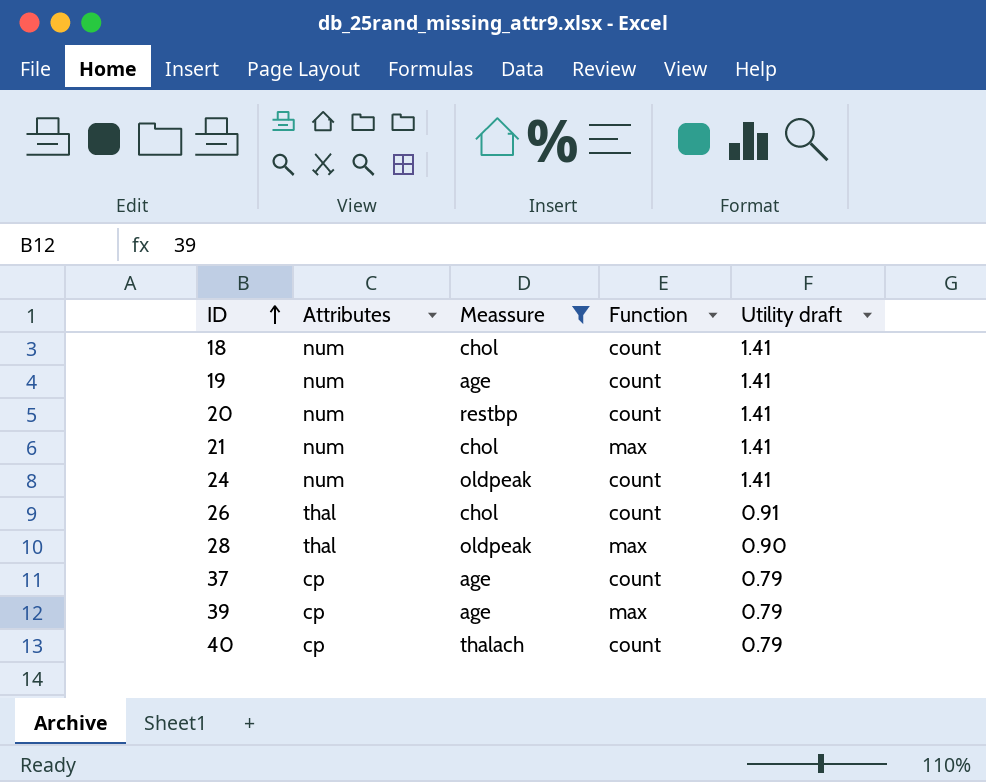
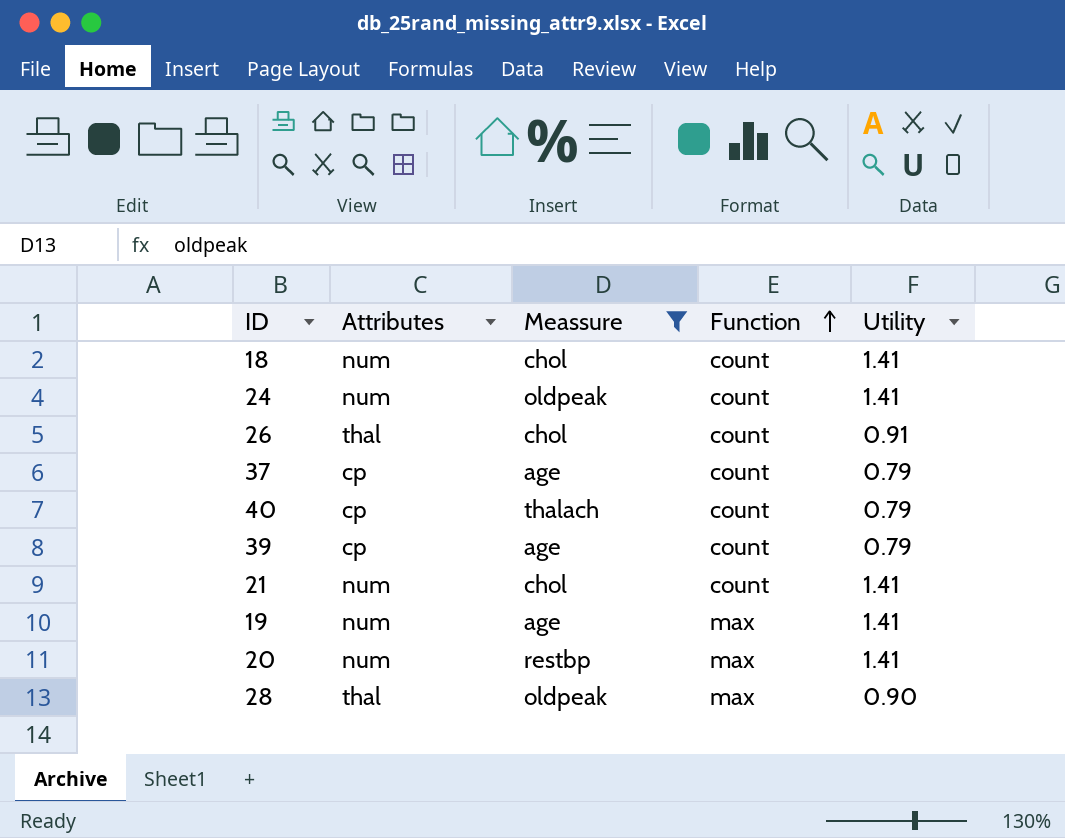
row order: ID ascending -> Function ascending
column name: Utility draft -> Utility
39 | Function: max -> count
21 | Function: max -> count
19 | Function: count -> max
20 | Function: count -> max

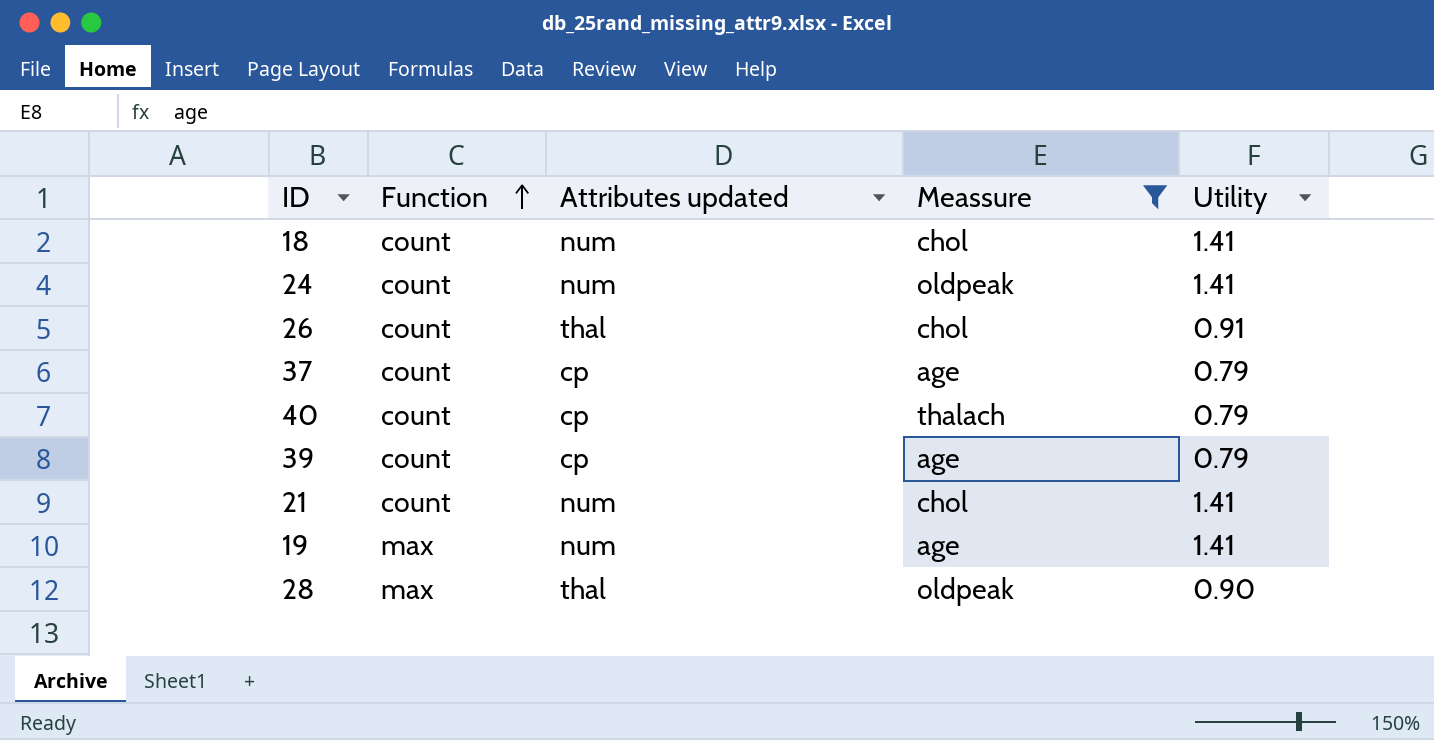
column Function | position: 4 -> 2
column name: Attributes -> Attributes updated
row 20: num | restbp | max | 1.41 -> none

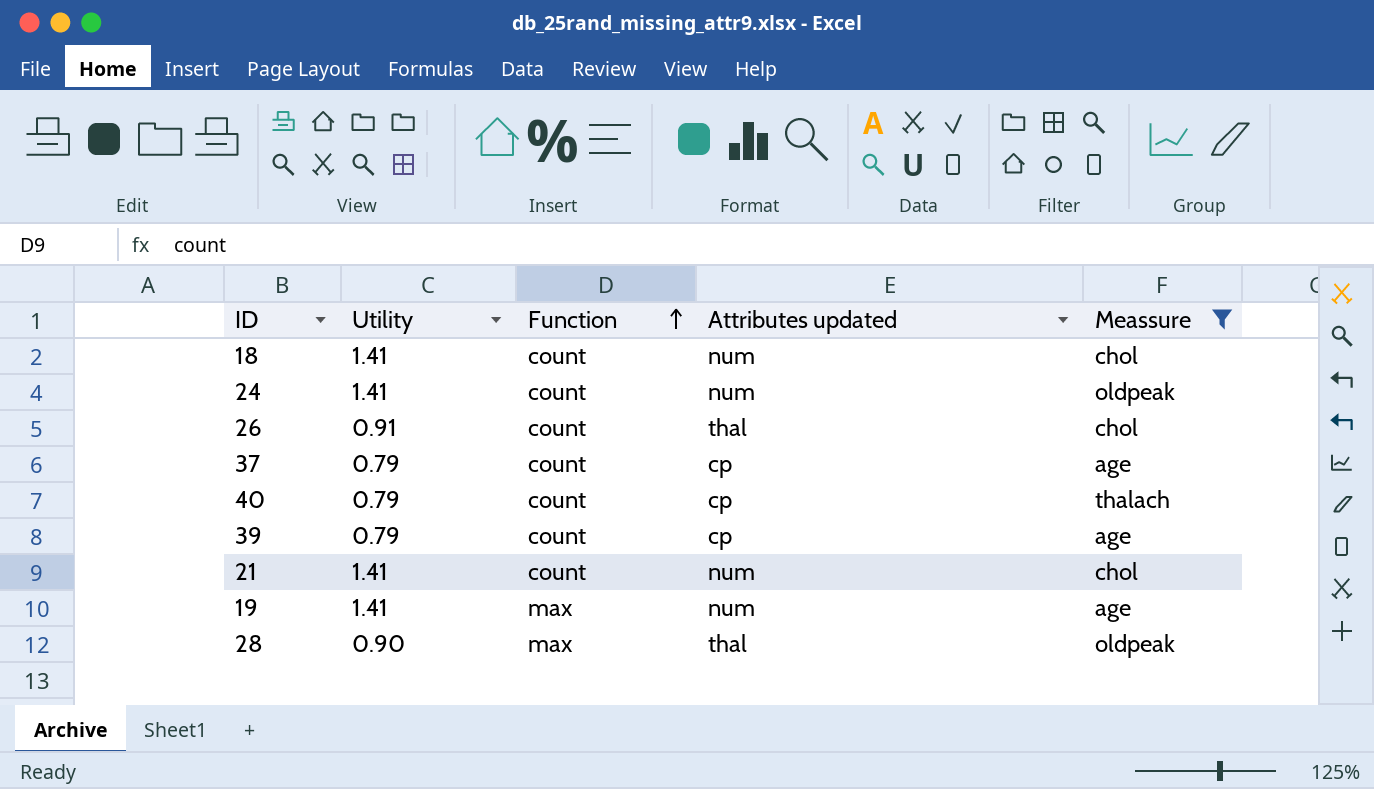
column Utility | position: 5 -> 2

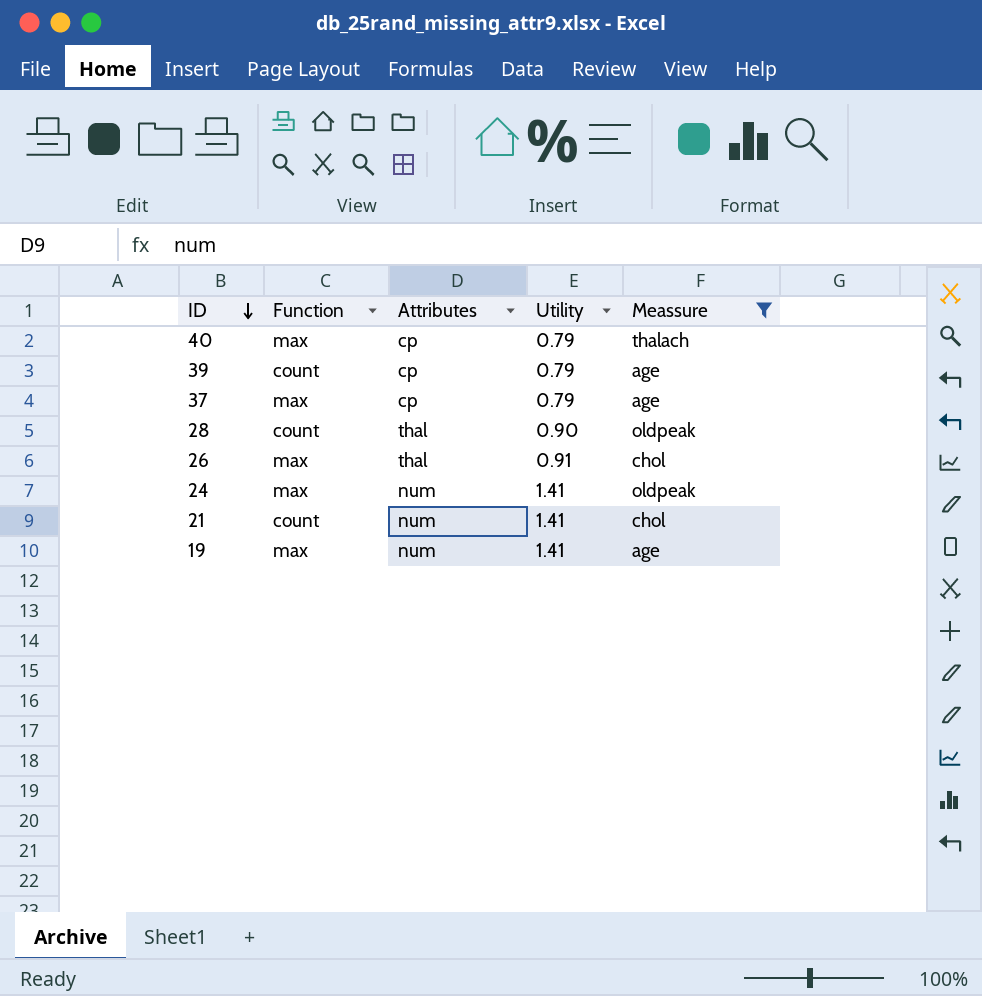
row order: Function ascending -> ID descending
column name: Attributes updated -> Attributes
column Utility | position: 2 -> 4
row 18: 1.41 | count | num | chol -> none
40 | Function: count -> max
37 | Function: count -> max
28 | Function: max -> count
26 | Function: count -> max
24 | Function: count -> max

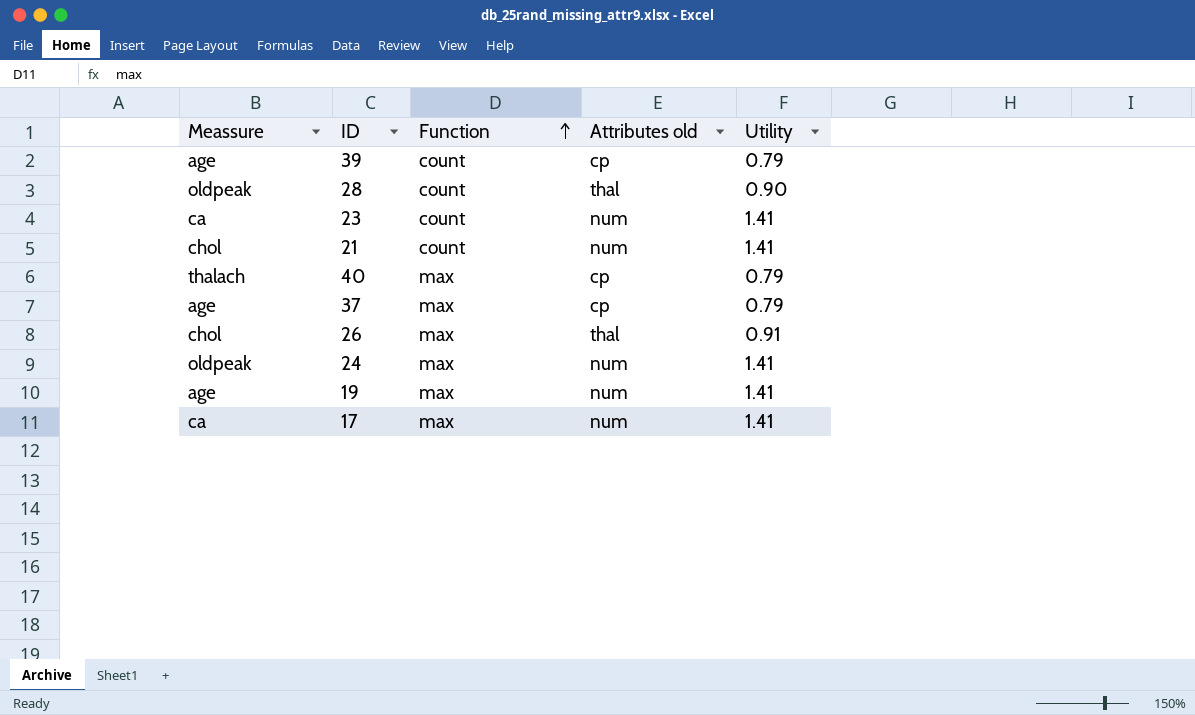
filter: Meassure != ca -> none
row order: ID descending -> Function ascending
column Meassure | position: 5 -> 1
column name: Attributes -> Attributes old

